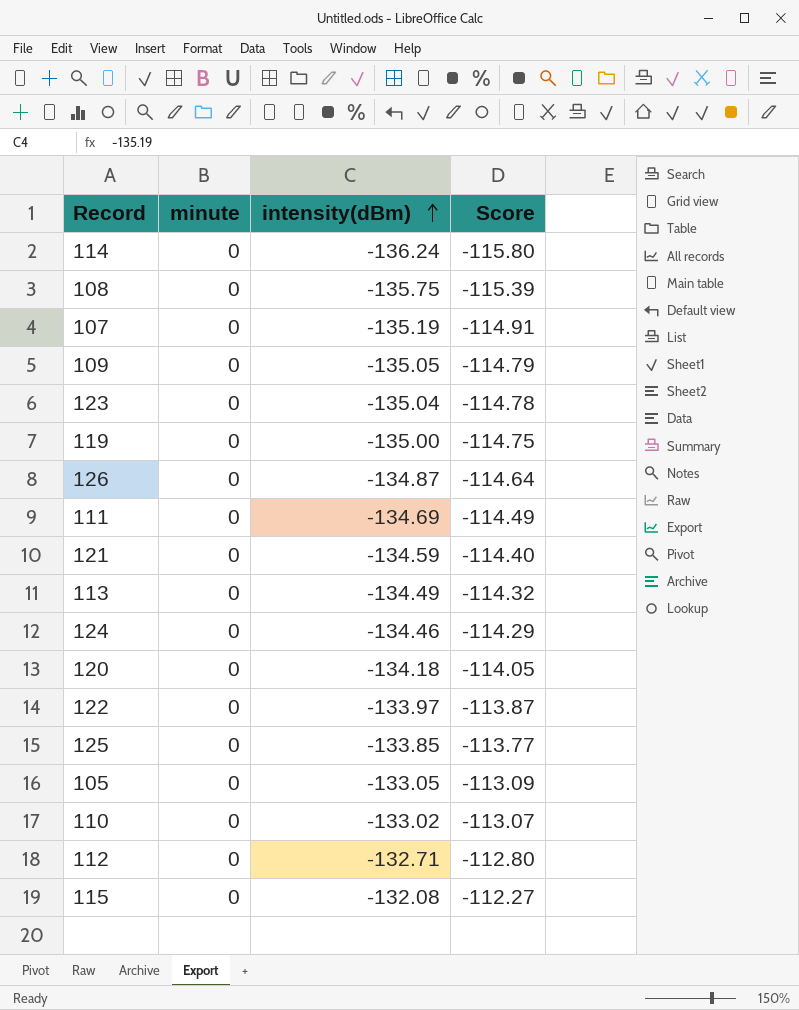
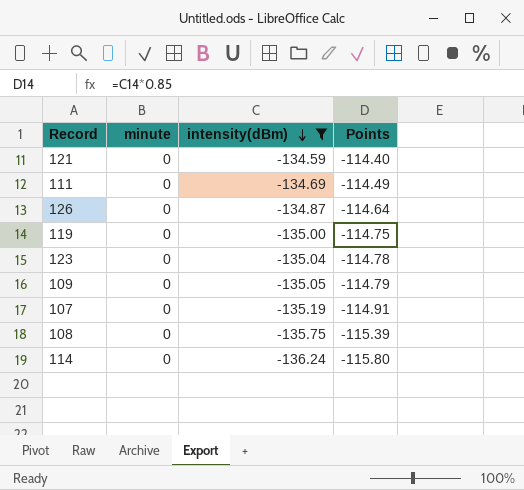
filter: none -> intensity(dBm) <= -134.59
row order: intensity(dBm) ascending -> intensity(dBm) descending
column name: Score -> Points

